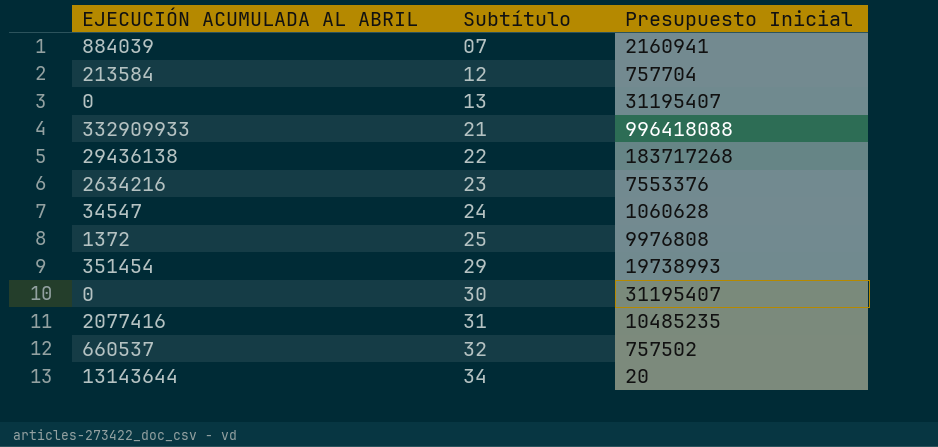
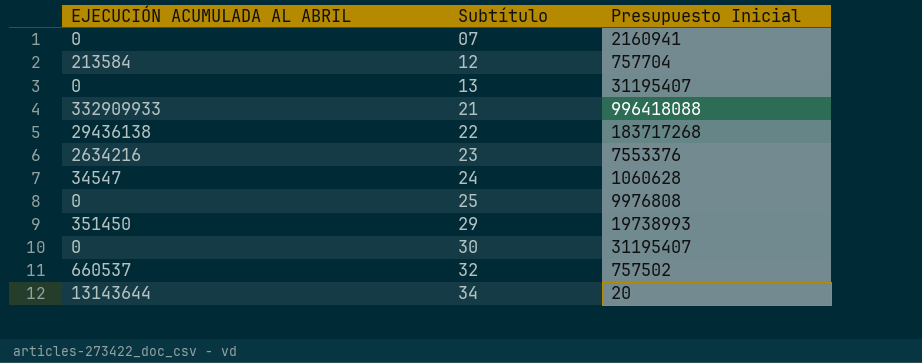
row 31: 2077416 | 10485235 -> none
07 | EJECUCIÓN ACUMULADA AL ABRIL: 884039 -> 0
25 | EJECUCIÓN ACUMULADA AL ABRIL: 1372 -> 0
29 | EJECUCIÓN ACUMULADA AL ABRIL: 351454 -> 351450

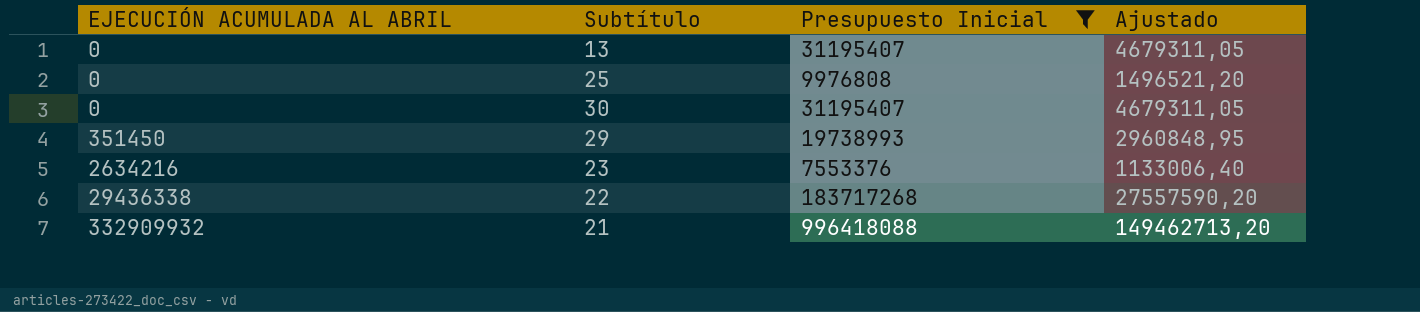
filter: none -> Presupuesto Inicial >= 7553376
row order: Subtítulo ascending -> EJECUCIÓN ACUMULADA AL ABRIL ascending
column Ajustado | formula: none -> [Presupuesto Inicial] * 0,15
22 | EJECUCIÓN ACUMULADA AL ABRIL: 29436138 -> 29436338
21 | EJECUCIÓN ACUMULADA AL ABRIL: 332909933 -> 332909932

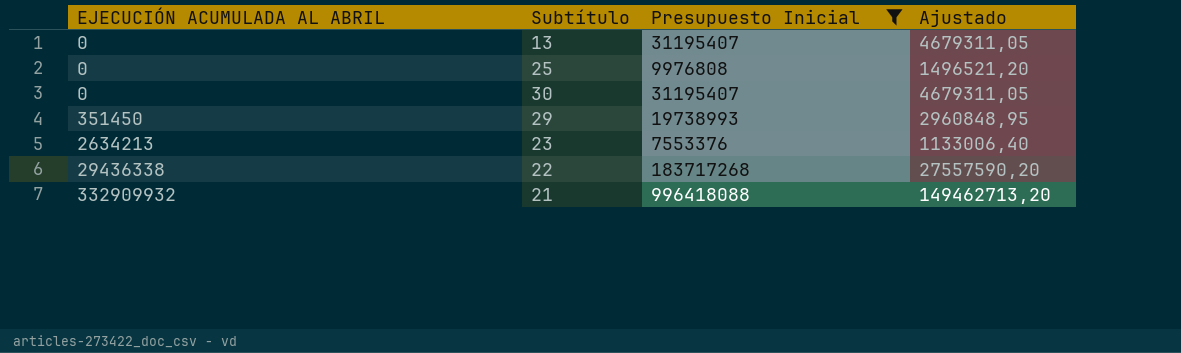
23 | EJECUCIÓN ACUMULADA AL ABRIL: 2634216 -> 2634213

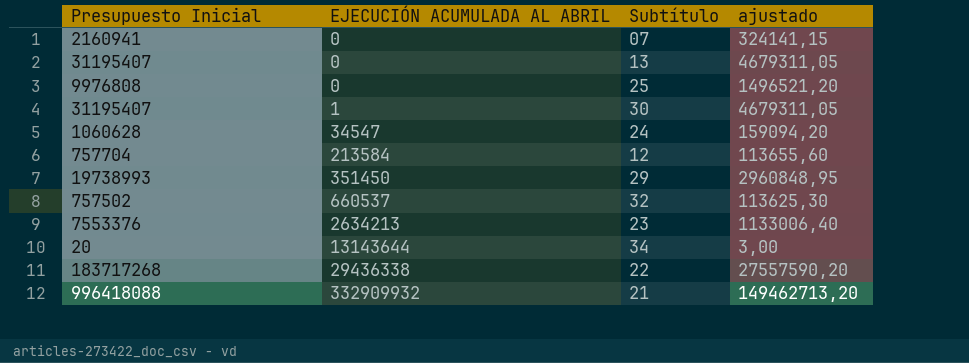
filter: Presupuesto Inicial >= 7553376 -> none
column Presupuesto Inicial | position: 3 -> 1
column name: Ajustado -> ajustado
30 | EJECUCIÓN ACUMULADA AL ABRIL: 0 -> 1

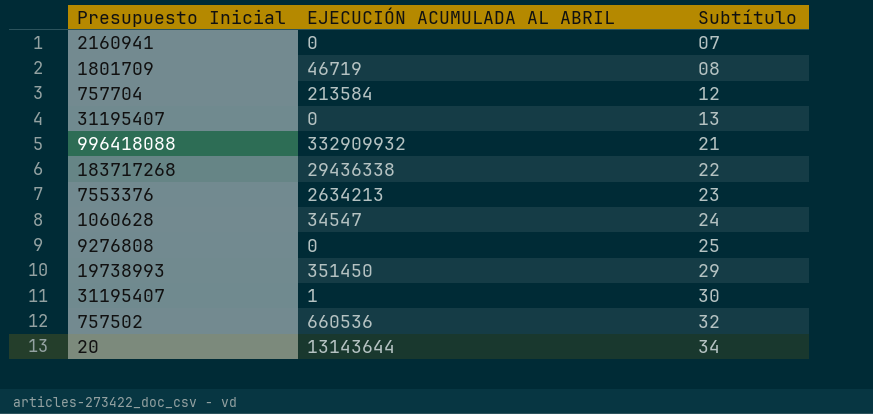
row order: EJECUCIÓN ACUMULADA AL ABRIL ascending -> Subtítulo ascending
column ajustado | formula: [Presupuesto Inicial] * 0,15 -> none
row 08: none -> 1801709 | 46719
25 | Presupuesto Inicial: 9976808 -> 9276808
32 | EJECUCIÓN ACUMULADA AL ABRIL: 660537 -> 660536

